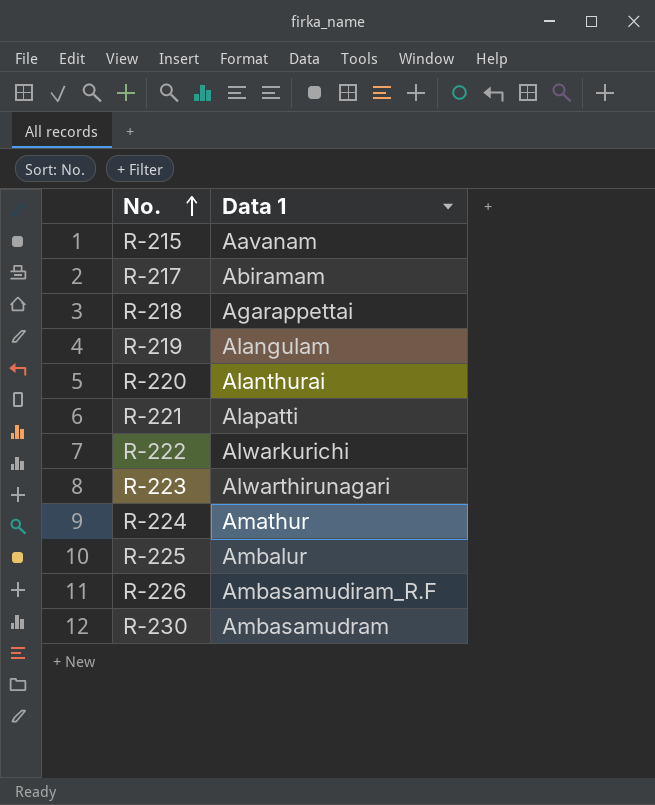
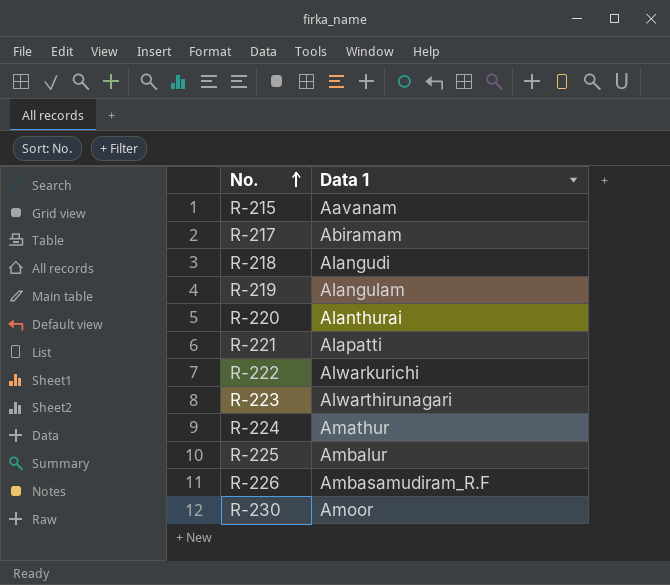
R-218 | Data 1: Agarappettai -> Alangudi
R-230 | Data 1: Ambasamudram -> Amoor

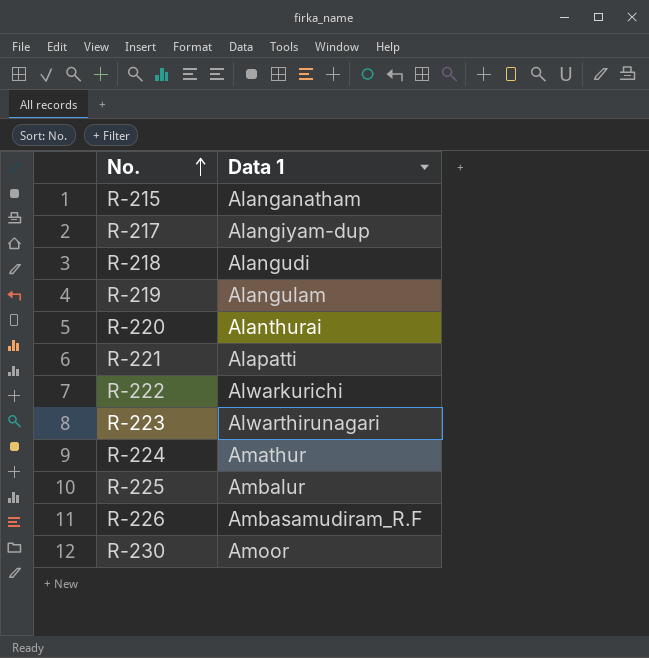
R-215 | Data 1: Aavanam -> Alanganatham
R-217 | Data 1: Abiramam -> Alangiyam-dup

